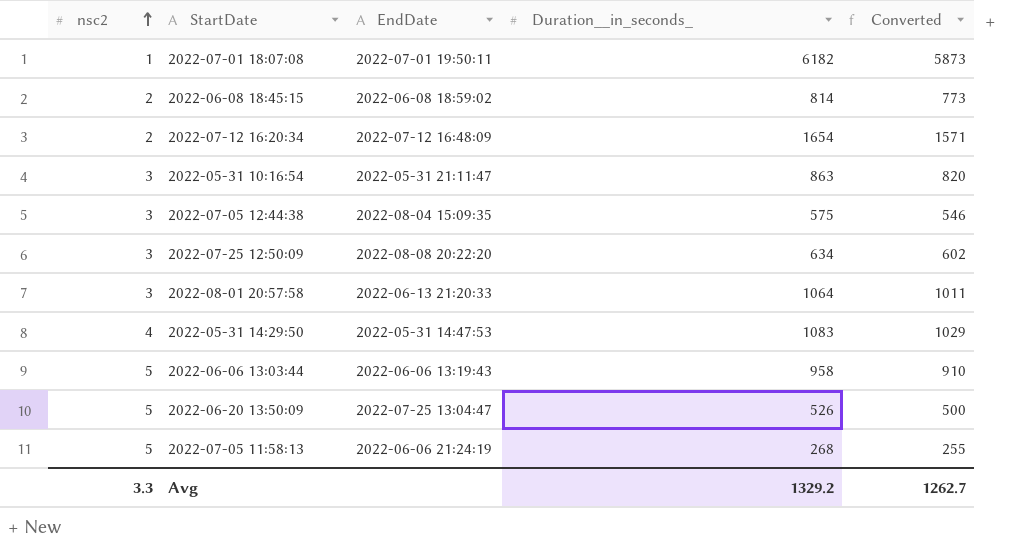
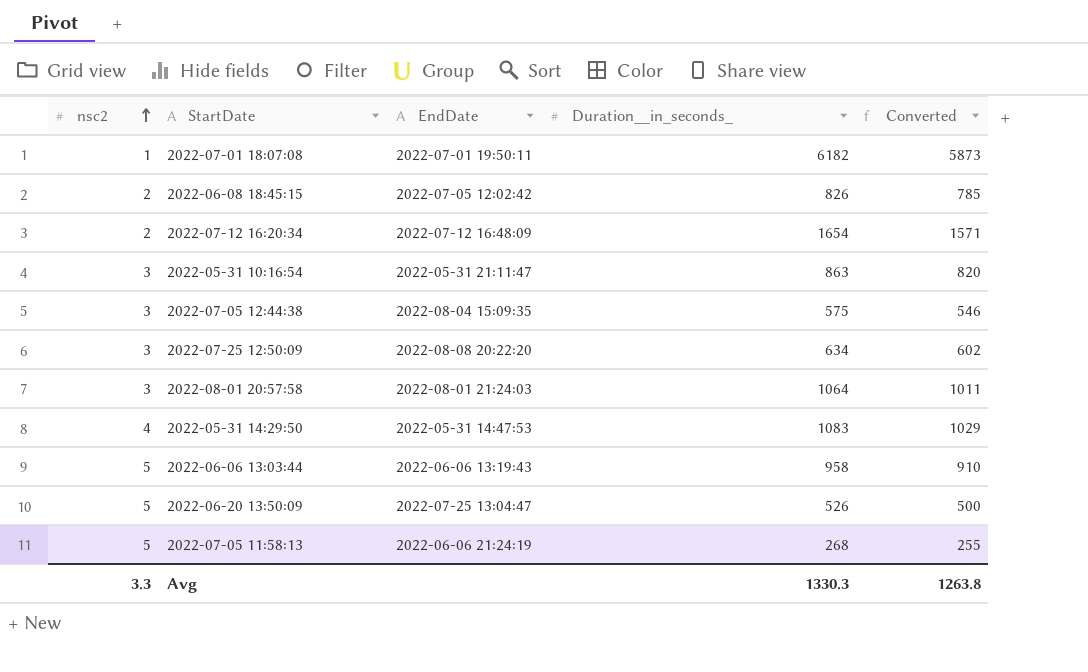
2022-06-08 18:45:15 | EndDate: 2022-06-08 18:59:02 -> 2022-07-05 12:02:42
2022-06-08 18:45:15 | Duration__in_seconds_: 814 -> 826
2022-06-08 18:45:15 | Converted: 773 -> 785
2022-08-01 20:57:58 | EndDate: 2022-06-13 21:20:33 -> 2022-08-01 21:24:03
Avg | Duration__in_seconds_: 1329.2 -> 1330.3
Avg | Converted: 1262.7 -> 1263.8

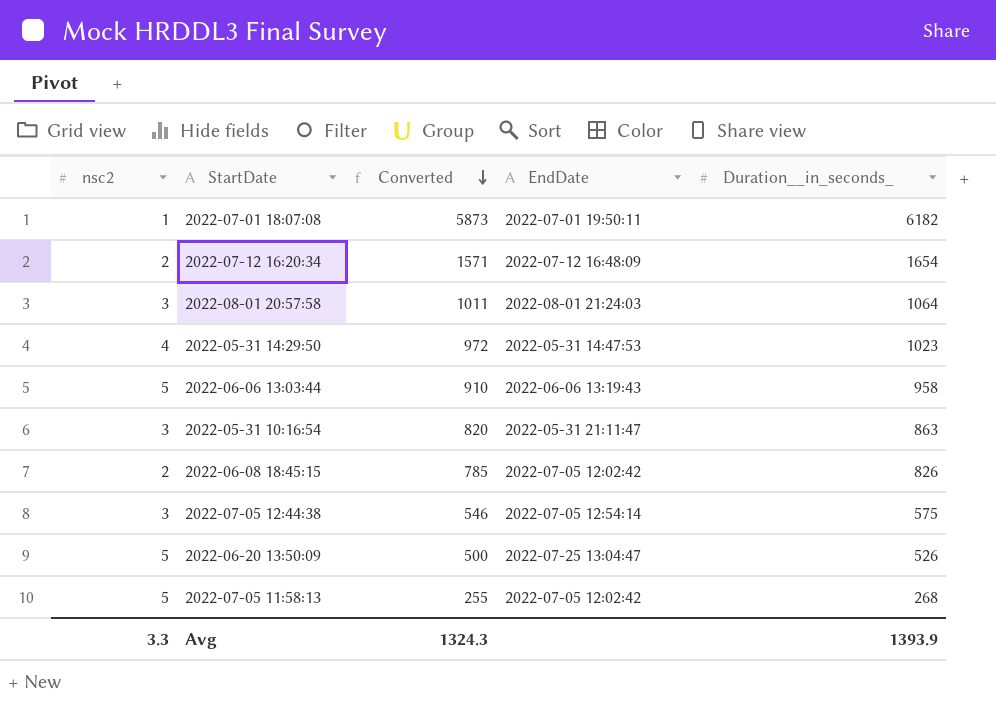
row order: nsc2 ascending -> Converted descending
column Converted | position: 5 -> 3
row 2022-07-25 12:50:09: 3 | 2022-08-08 20:22:20 | 634 | 602 -> none
2022-05-31 14:29:50 | Converted: 1029 -> 972
2022-05-31 14:29:50 | Duration__in_seconds_: 1083 -> 1023
2022-07-05 12:44:38 | EndDate: 2022-08-04 15:09:35 -> 2022-07-05 12:54:14
2022-07-05 11:58:13 | EndDate: 2022-06-06 21:24:19 -> 2022-07-05 12:02:42
Avg | Converted: 1263.8 -> 1324.3
Avg | Duration__in_seconds_: 1330.3 -> 1393.9

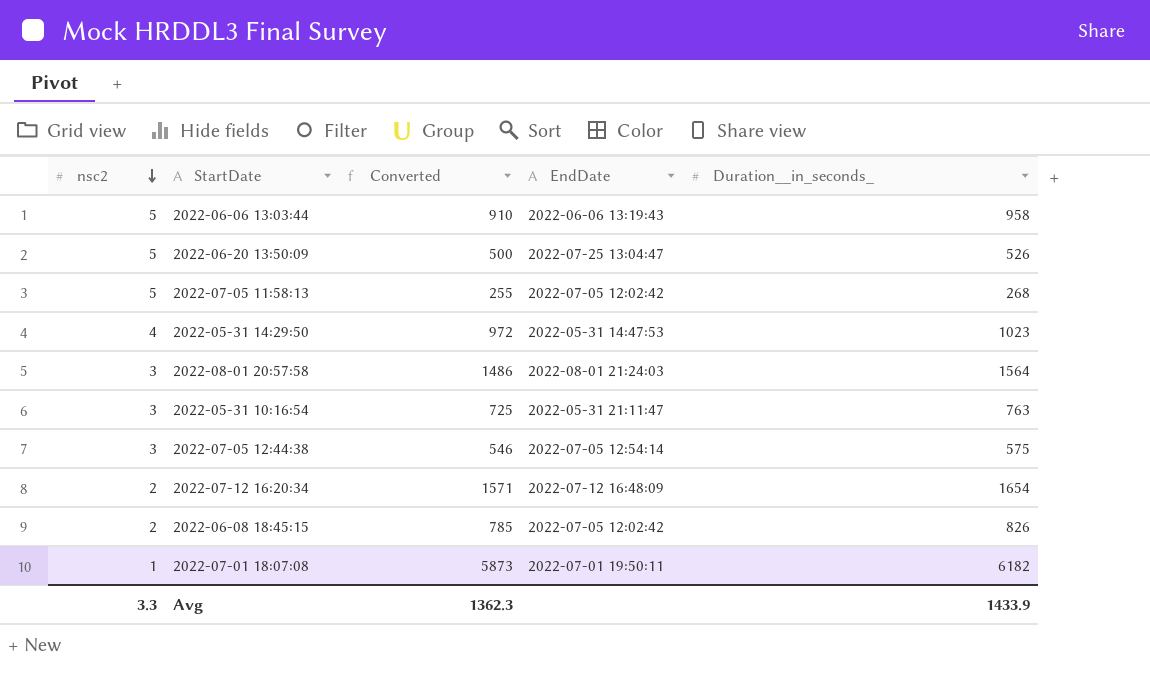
row order: Converted descending -> nsc2 descending
2022-08-01 20:57:58 | Converted: 1011 -> 1486
2022-08-01 20:57:58 | Duration__in_seconds_: 1064 -> 1564
2022-05-31 10:16:54 | Converted: 820 -> 725
2022-05-31 10:16:54 | Duration__in_seconds_: 863 -> 763
Avg | Converted: 1324.3 -> 1362.3
Avg | Duration__in_seconds_: 1393.9 -> 1433.9

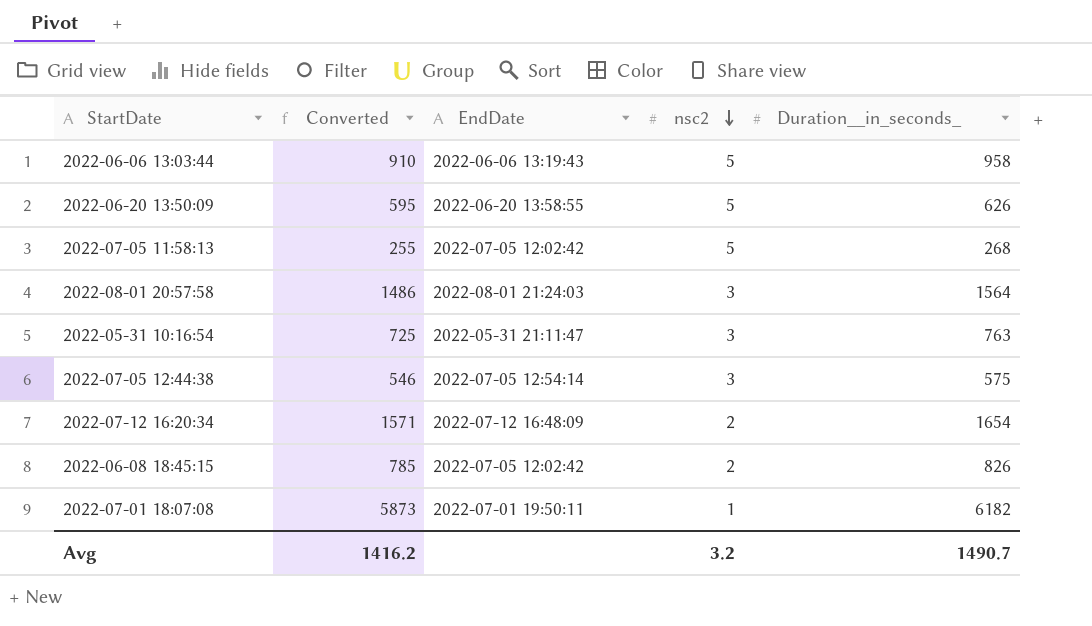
column nsc2 | position: 1 -> 4
row 2022-05-31 14:29:50: 4 | 972 | 2022-05-31 14:47:53 | 1023 -> none
2022-06-20 13:50:09 | Converted: 500 -> 595
2022-06-20 13:50:09 | EndDate: 2022-07-25 13:04:47 -> 2022-06-20 13:58:55
2022-06-20 13:50:09 | Duration__in_seconds_: 526 -> 626
Avg | Converted: 1362.3 -> 1416.2
Avg | nsc2: 3.3 -> 3.2
Avg | Duration__in_seconds_: 1433.9 -> 1490.7

